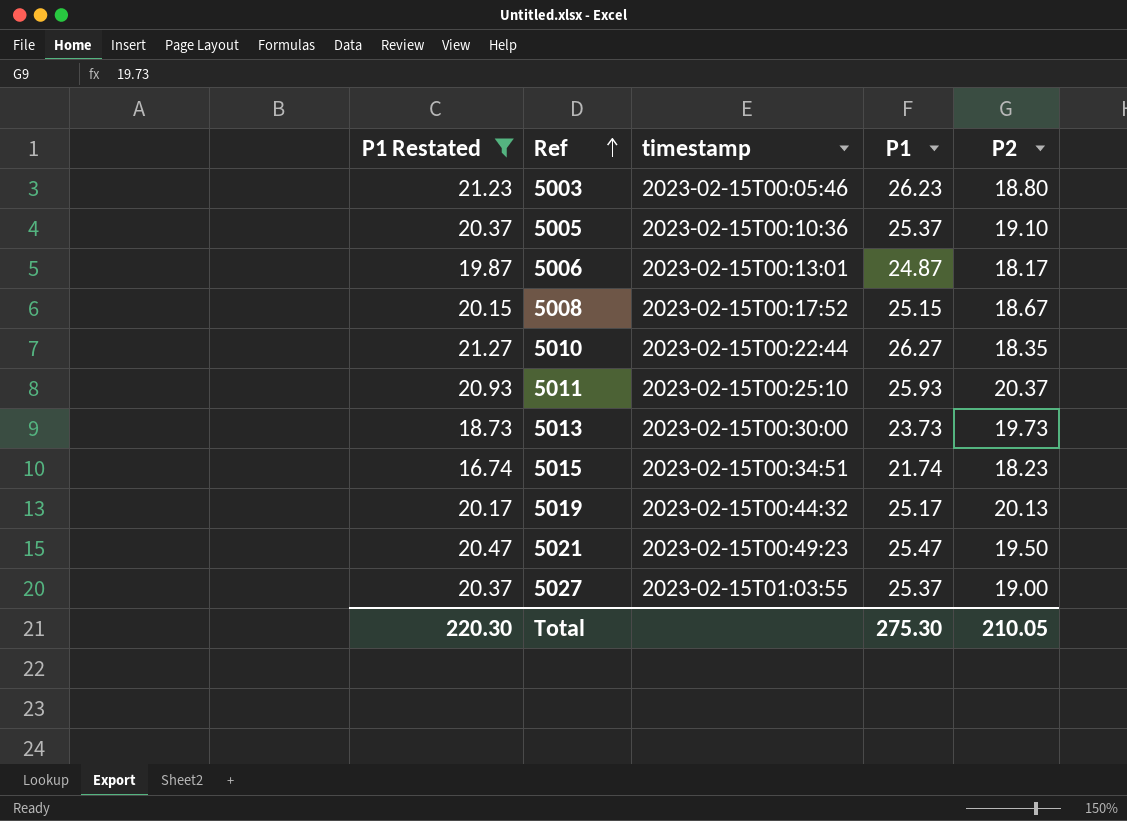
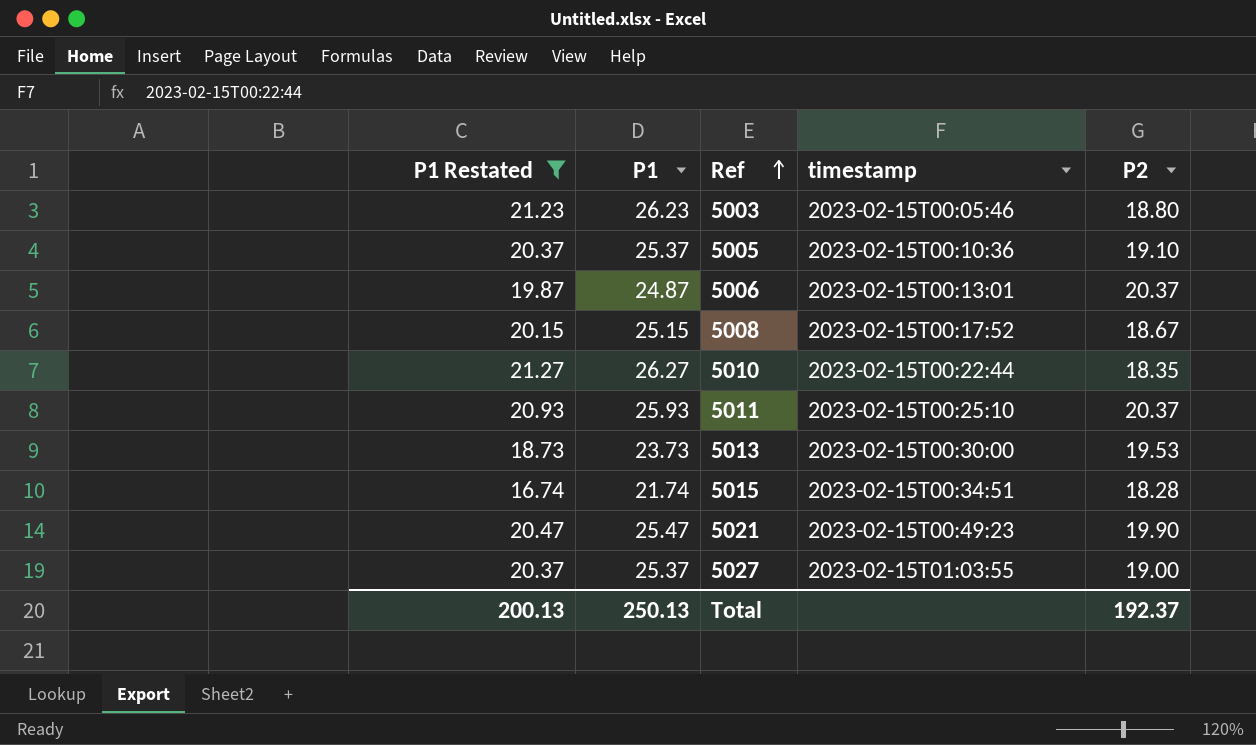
column P1 | position: 4 -> 2
row 5019: 20.17 | 2023-02-15T00:44:32 | 25.17 | 20.13 -> none
5006 | P2: 18.17 -> 20.37
5013 | P2: 19.73 -> 19.53
5015 | P2: 18.23 -> 18.28
5021 | P2: 19.50 -> 19.90
Total | P1 Restated: 220.30 -> 200.13
Total | P1: 275.30 -> 250.13
Total | P2: 210.05 -> 192.37

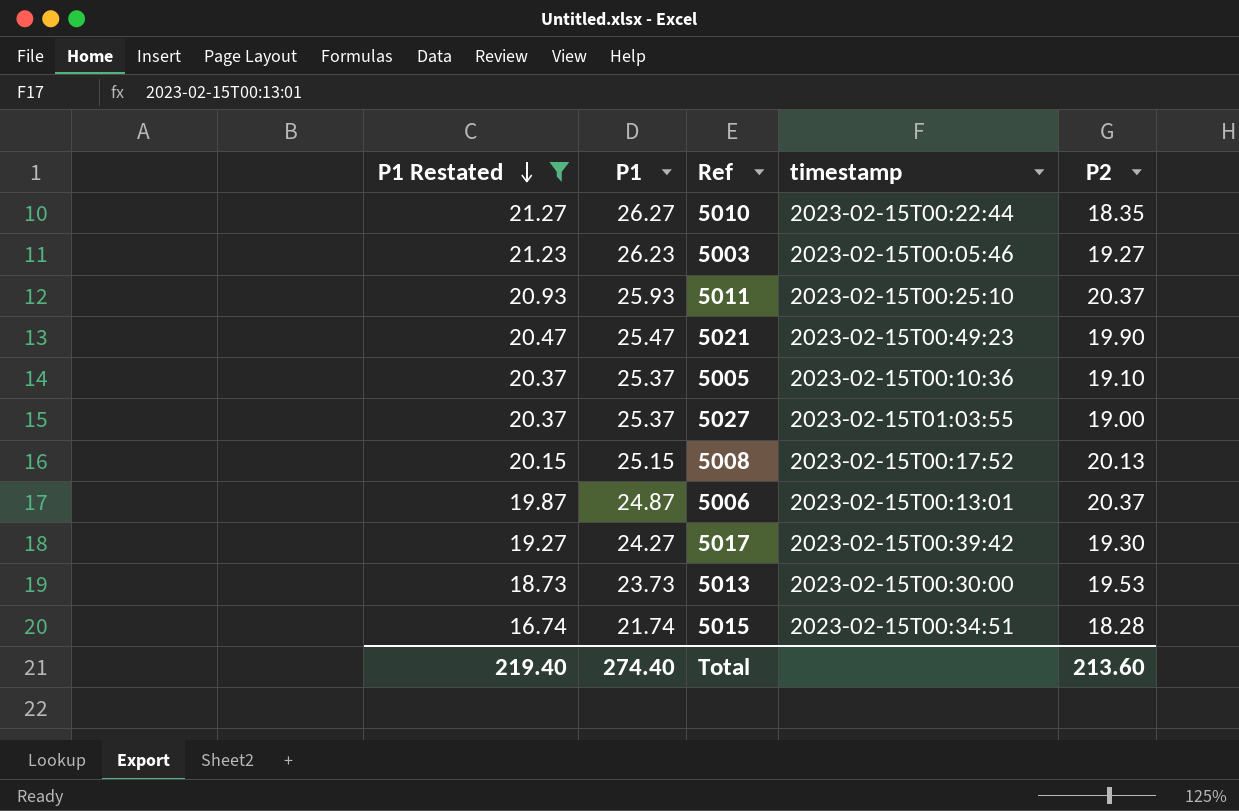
row order: Ref ascending -> P1 Restated descending
5003 | P2: 18.80 -> 19.27
5008 | P2: 18.67 -> 20.13
row 5017: none -> 19.27 | 24.27 | 2023-02-15T00:39:42 | 19.30
Total | P1 Restated: 200.13 -> 219.40
Total | P1: 250.13 -> 274.40
Total | P2: 192.37 -> 213.60

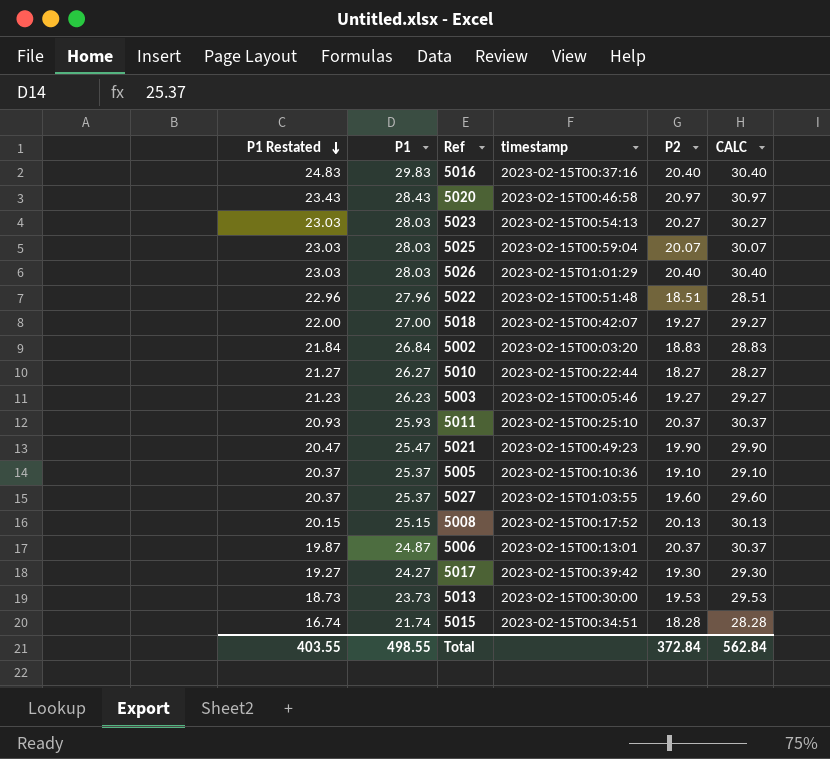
filter: P1 Restated <= 21.27 -> none
column CALC | formula: none -> [P2] + 10
5010 | P2: 18.35 -> 18.27
5027 | P2: 19.00 -> 19.60
Total | P1 Restated: 219.40 -> 403.55
Total | P1: 274.40 -> 498.55
Total | P2: 213.60 -> 372.84

